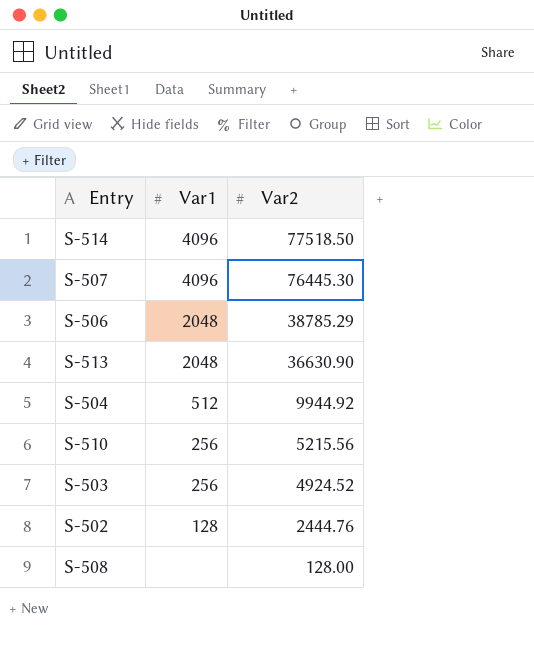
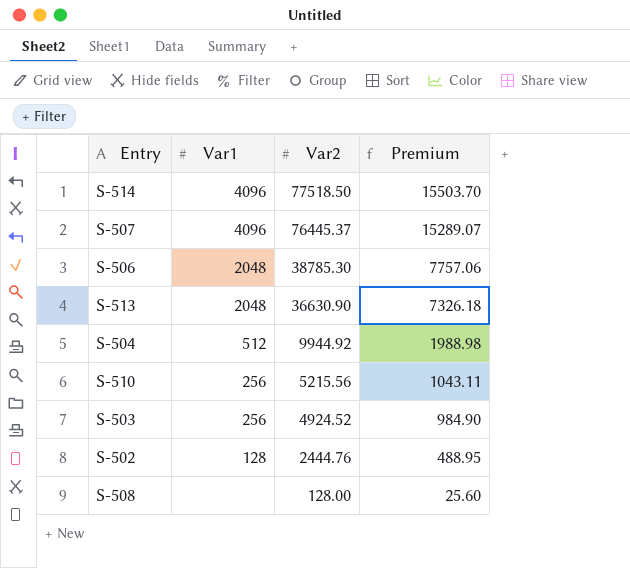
column Premium | formula: none -> [Var2] * 0.2
S-507 | Var2: 76445.30 -> 76445.37
S-506 | Var2: 38785.29 -> 38785.30

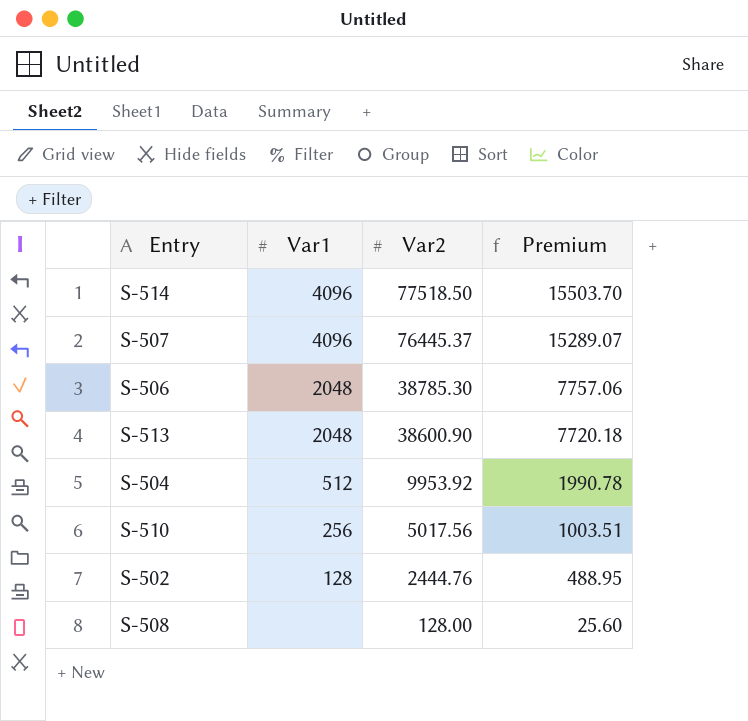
row S-503: 256 | 4924.52 | 984.90 -> none
S-513 | Var2: 36630.90 -> 38600.90
S-513 | Premium: 7326.18 -> 7720.18
S-504 | Var2: 9944.92 -> 9953.92
S-504 | Premium: 1988.98 -> 1990.78
S-510 | Var2: 5215.56 -> 5017.56
S-510 | Premium: 1043.11 -> 1003.51

